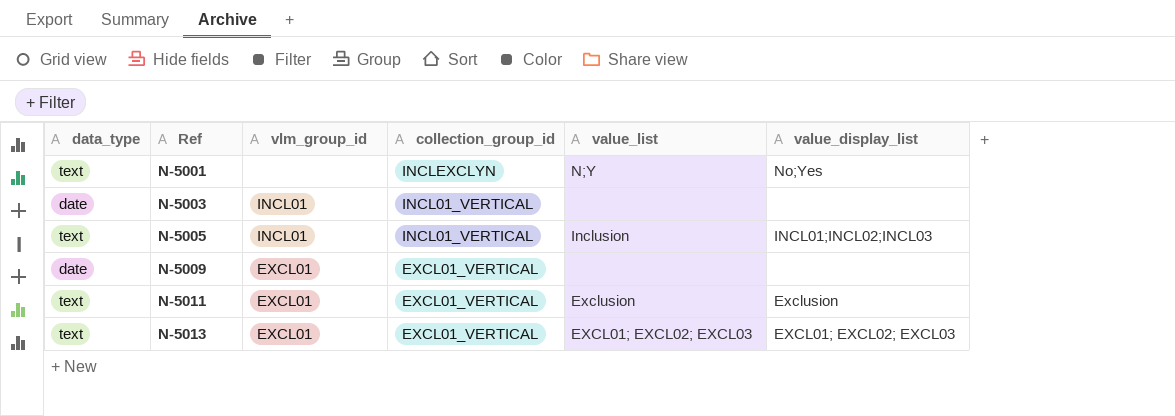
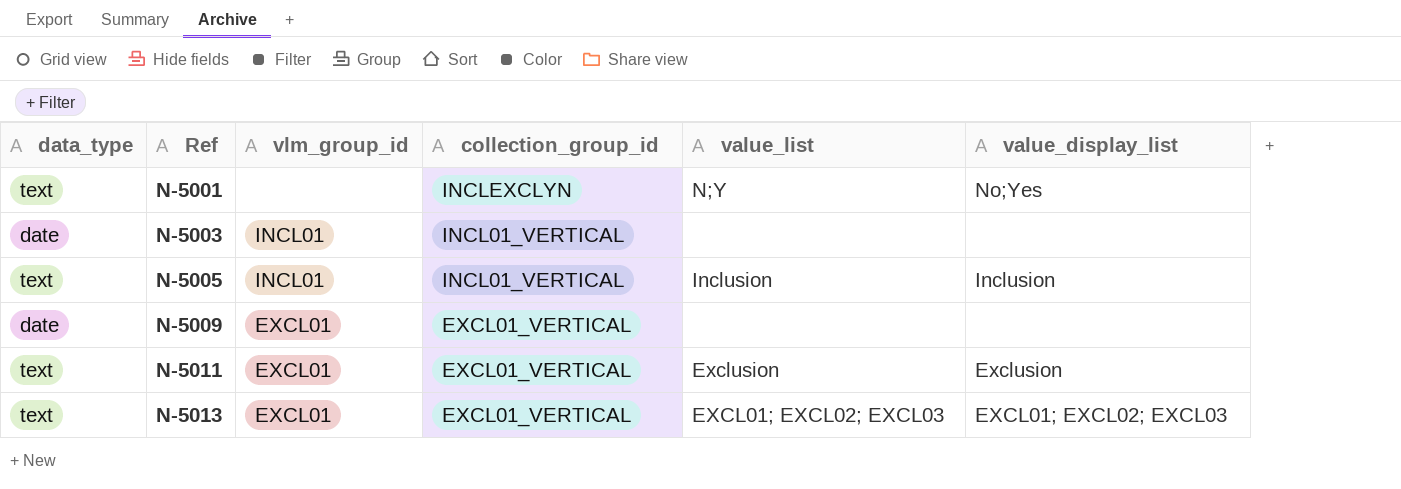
N-5005 | value_display_list: INCL01;INCL02;INCL03 -> Inclusion

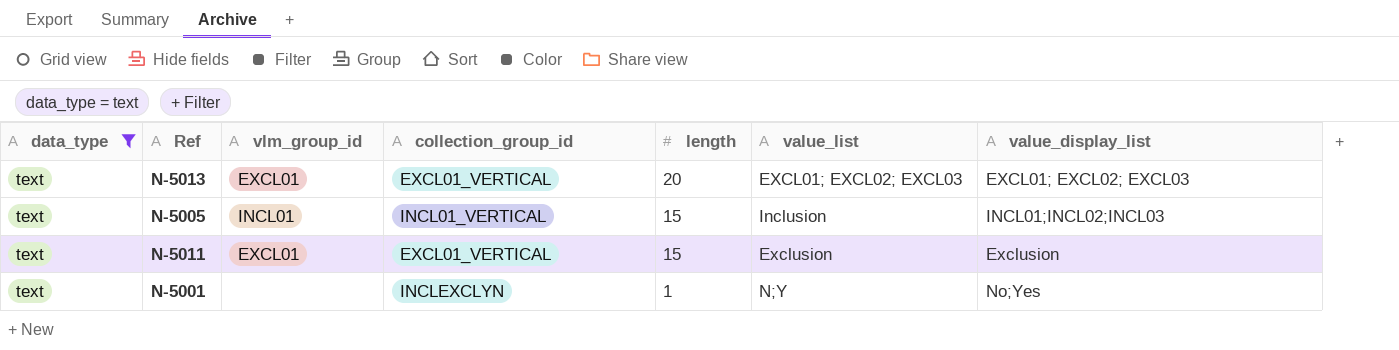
filter: none -> data_type = text
row order: Ref ascending -> length descending
column length | position: none -> 5
N-5005 | value_display_list: Inclusion -> INCL01;INCL02;INCL03

